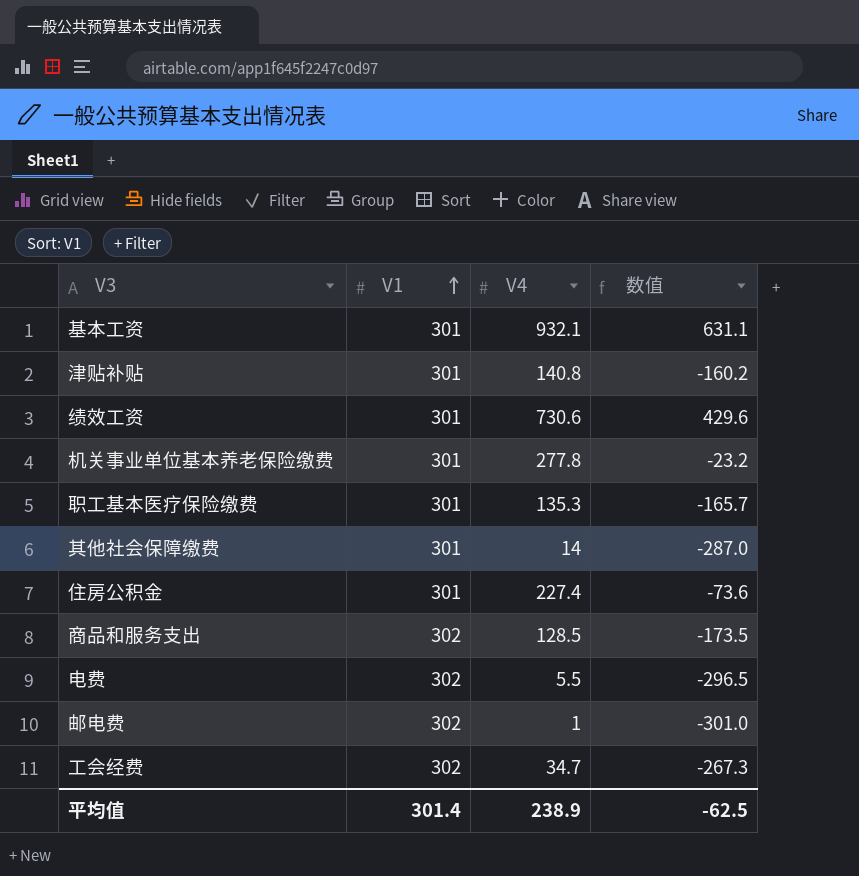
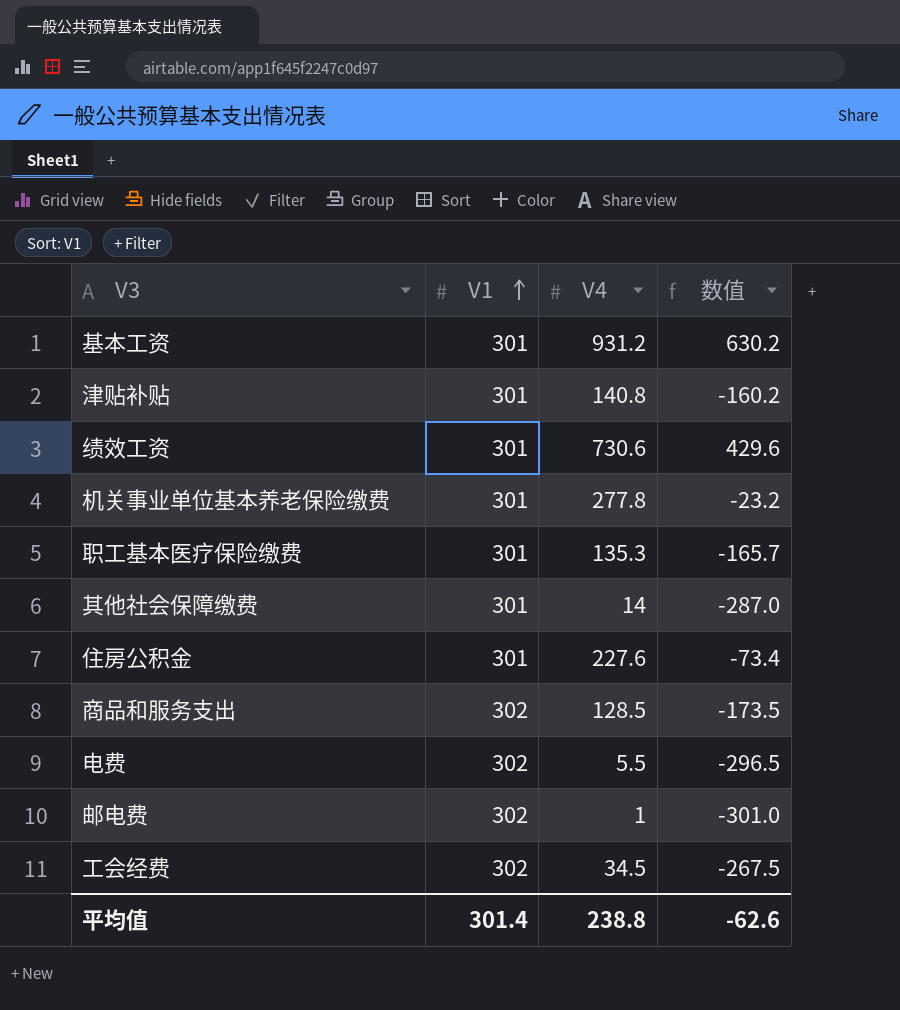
基本工资 | V4: 932.1 -> 931.2
基本工资 | 数值: 631.1 -> 630.2
住房公积金 | V4: 227.4 -> 227.6
住房公积金 | 数值: -73.6 -> -73.4
工会经费 | V4: 34.7 -> 34.5
工会经费 | 数值: -267.3 -> -267.5
平均值 | V4: 238.9 -> 238.8
平均值 | 数值: -62.5 -> -62.6

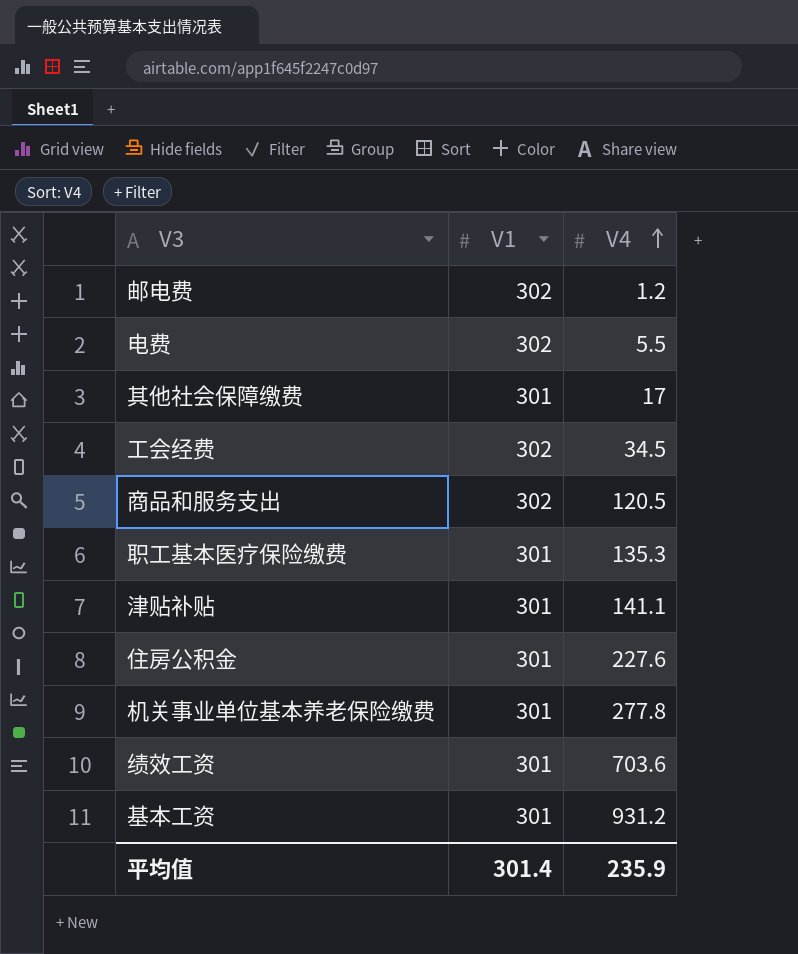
row order: V1 ascending -> V4 ascending
column 数值 | formula: [V4] - [V1] -> none
邮电费 | V4: 1 -> 1.2
其他社会保障缴费 | V4: 14 -> 17
商品和服务支出 | V4: 128.5 -> 120.5
津贴补贴 | V4: 140.8 -> 141.1
绩效工资 | V4: 730.6 -> 703.6
平均值 | V4: 238.8 -> 235.9

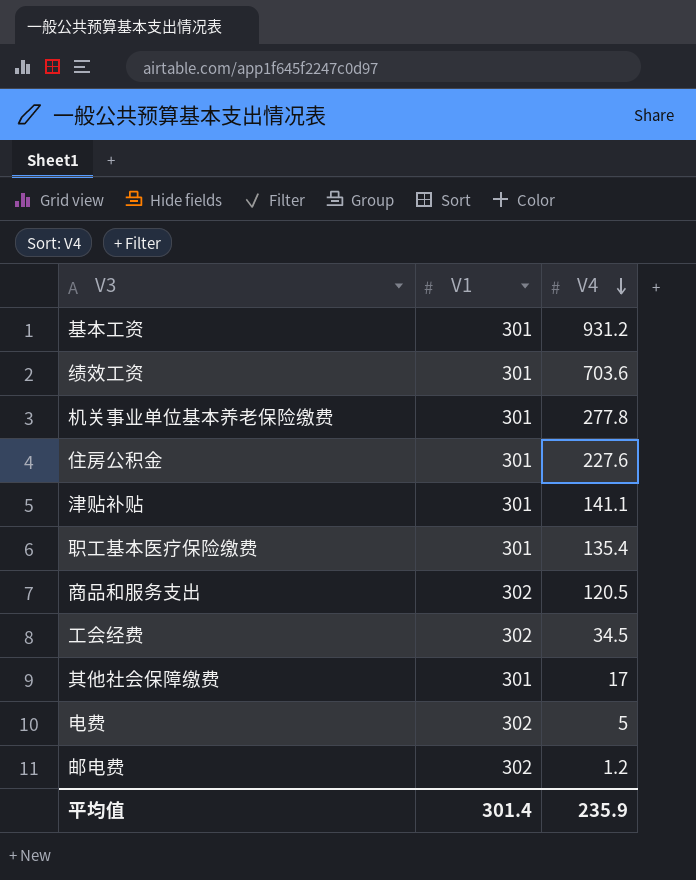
row order: V4 ascending -> V4 descending
职工基本医疗保险缴费 | V4: 135.3 -> 135.4
电费 | V4: 5.5 -> 5

